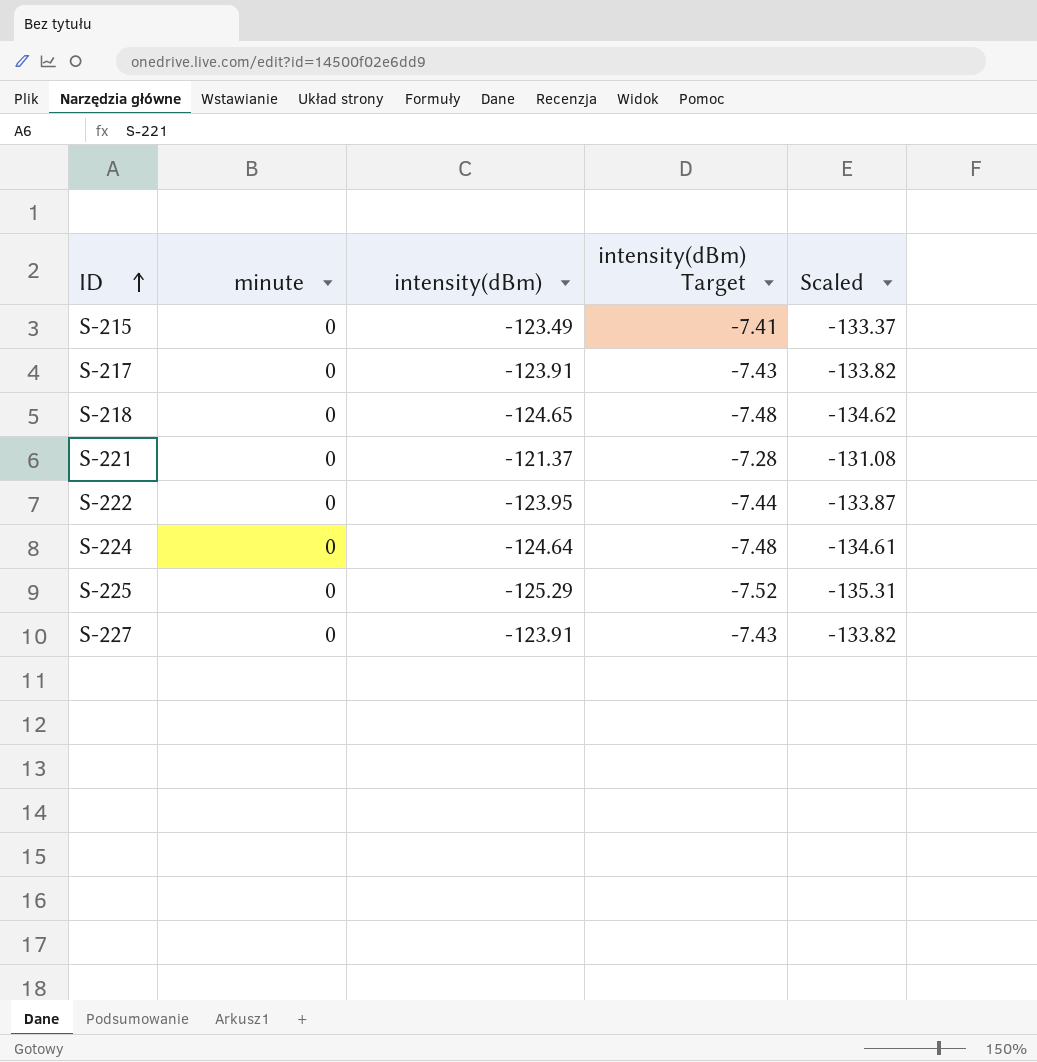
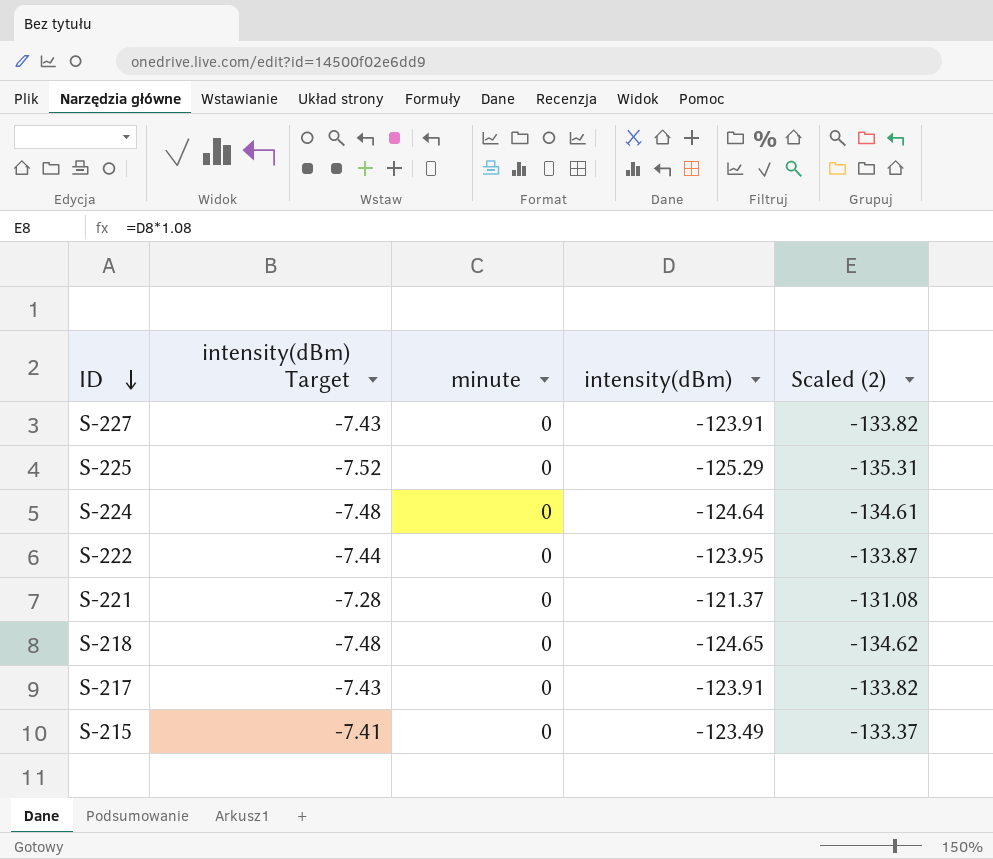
row order: ID ascending -> ID descending
column intensity(dBm) Target | position: 4 -> 2
column name: Scaled -> Scaled (2)

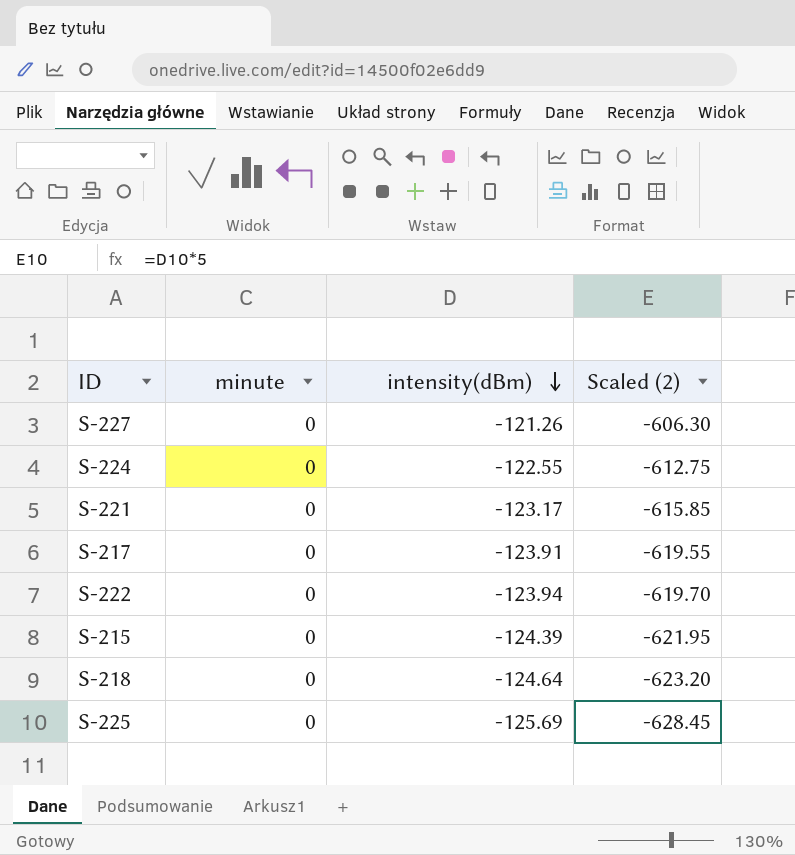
row order: ID descending -> intensity(dBm) descending
column intensity(dBm) Target | formula: [intensity(dBm)] * 0.06 -> none
column Scaled (2) | formula: [intensity(dBm)] * 1.08 -> [intensity(dBm)] * 5
S-227 | intensity(dBm): -123.91 -> -121.26
S-224 | intensity(dBm): -124.64 -> -122.55
S-221 | intensity(dBm): -121.37 -> -123.17
S-222 | intensity(dBm): -123.95 -> -123.94
S-215 | intensity(dBm): -123.49 -> -124.39
S-218 | intensity(dBm): -124.65 -> -124.64
S-225 | intensity(dBm): -125.29 -> -125.69

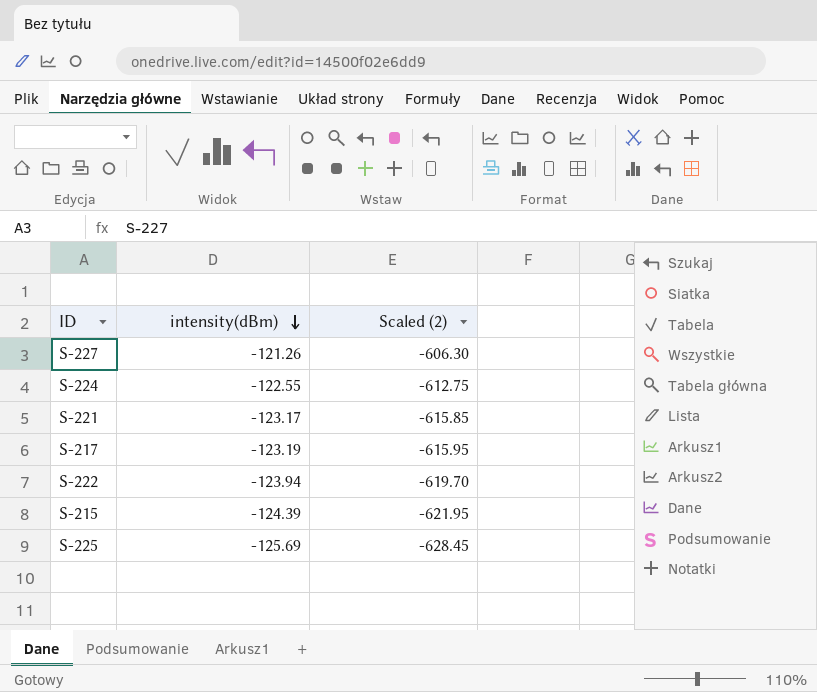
column minute | position: 2 -> none
row S-218: 0 | -124.64 | -623.20 -> none
S-217 | intensity(dBm): -123.91 -> -123.19
S-217 | Scaled (2): -619.55 -> -615.95

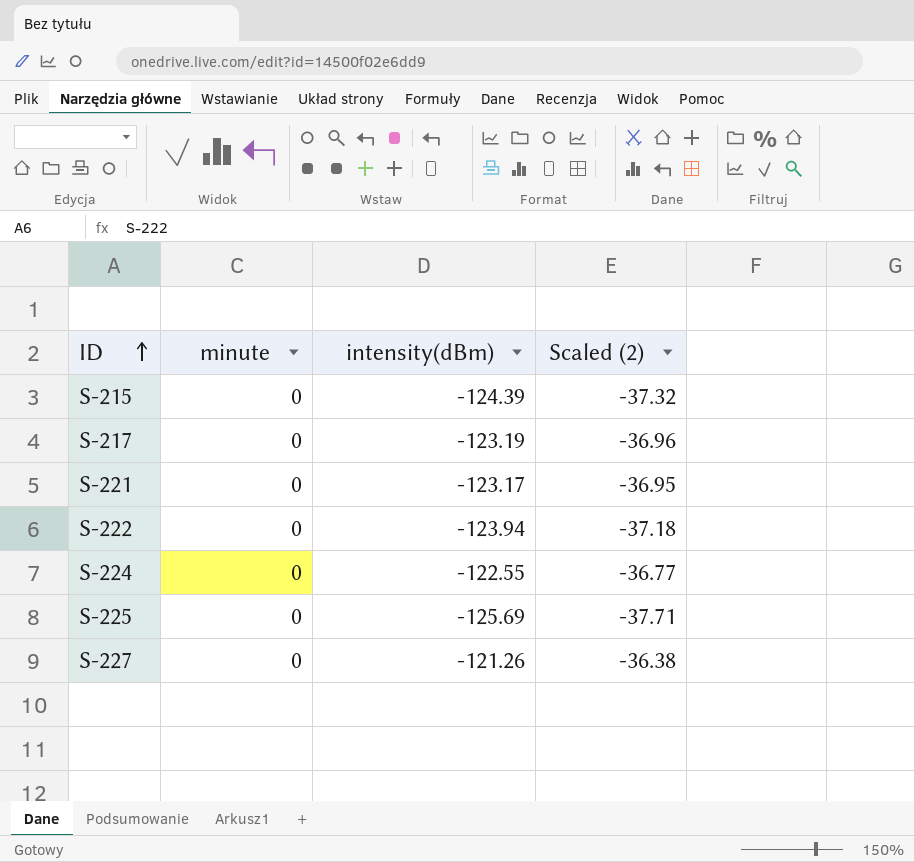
row order: intensity(dBm) descending -> ID ascending
column minute | position: none -> 2
column Scaled (2) | formula: [intensity(dBm)] * 5 -> [intensity(dBm)] * 0.3

